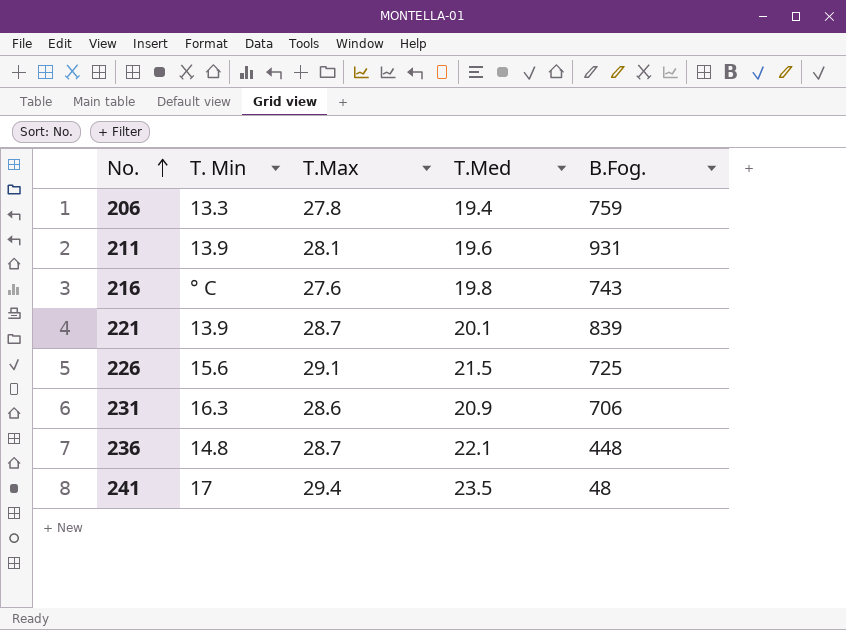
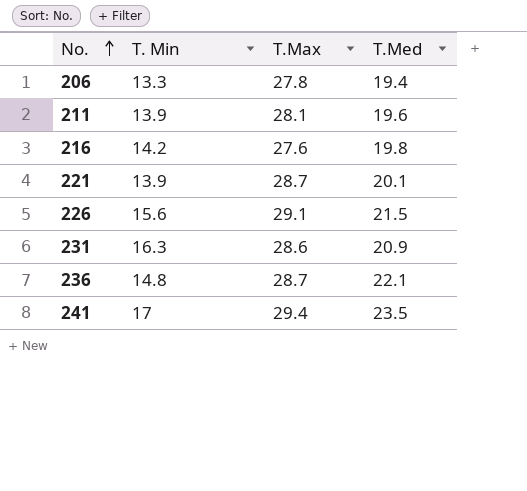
column B.Fog. | position: 5 -> none
216 | T. Min: ° C -> 14.2

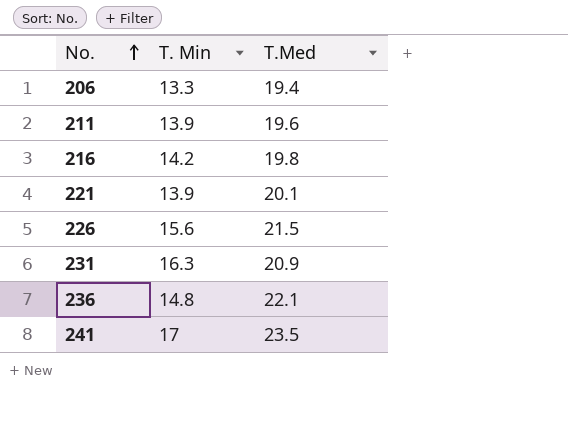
column T.Max | position: 3 -> none

